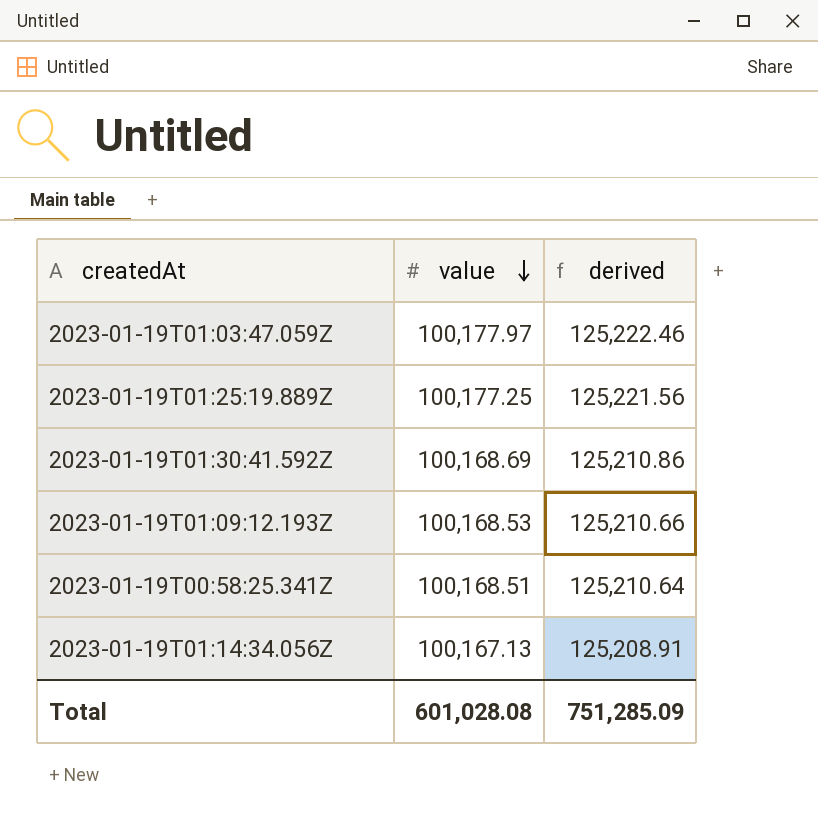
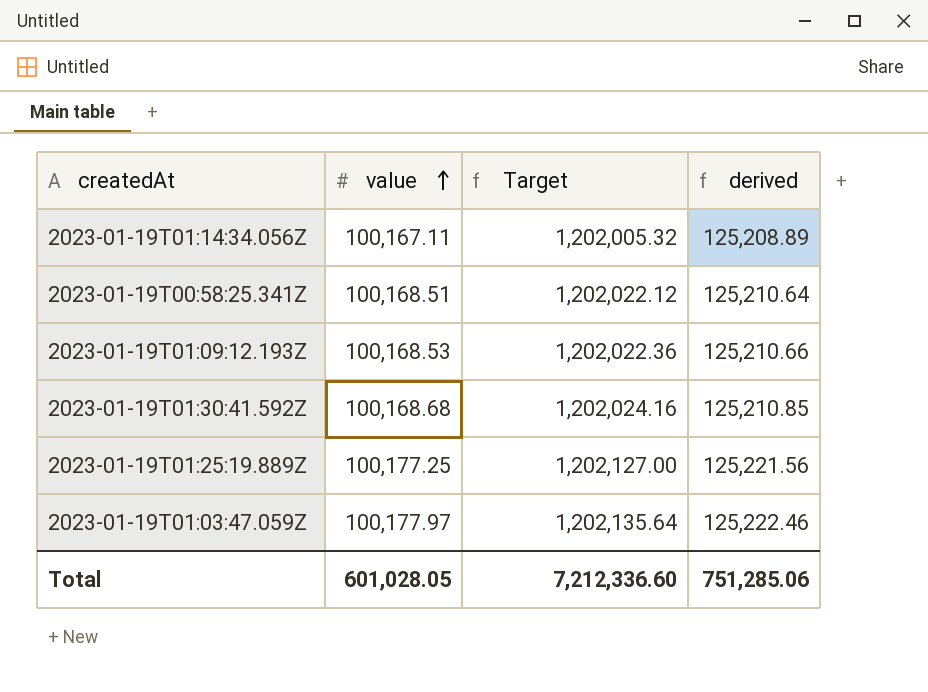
row order: value descending -> value ascending
column Target | formula: none -> [value] * 12
2023-01-19T01:14:34.056Z | value: 100,167.13 -> 100,167.11
2023-01-19T01:14:34.056Z | derived: 125,208.91 -> 125,208.89
2023-01-19T01:30:41.592Z | value: 100,168.69 -> 100,168.68
2023-01-19T01:30:41.592Z | derived: 125,210.86 -> 125,210.85
Total | value: 601,028.08 -> 601,028.05
Total | derived: 751,285.09 -> 751,285.06

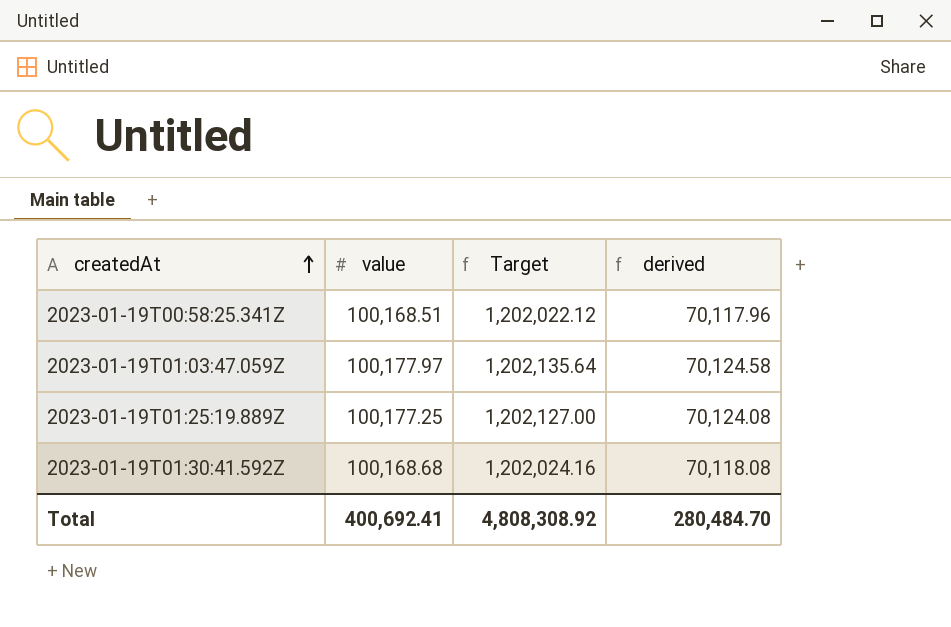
row order: value ascending -> createdAt ascending
column derived | formula: [value] * 1.25 -> [value] * 0.7
row 2023-01-19T01:14:34.056Z: 100,167.11 | 1,202,005.32 | 125,208.89 -> none
row 2023-01-19T01:09:12.193Z: 100,168.53 | 1,202,022.36 | 125,210.66 -> none
Total | value: 601,028.05 -> 400,692.41
Total | Target: 7,212,336.60 -> 4,808,308.92
Total | derived: 751,285.06 -> 280,484.70

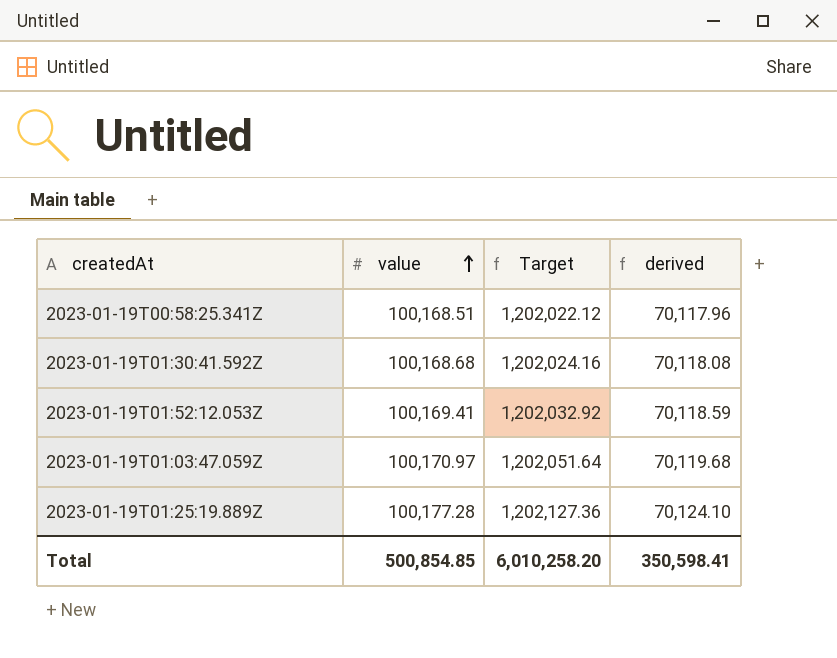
row order: createdAt ascending -> value ascending
row 2023-01-19T01:52:12.053Z: none -> 100,169.41 | 1,202,032.92 | 70,118.59
2023-01-19T01:03:47.059Z | value: 100,177.97 -> 100,170.97
2023-01-19T01:03:47.059Z | Target: 1,202,135.64 -> 1,202,051.64
2023-01-19T01:03:47.059Z | derived: 70,124.58 -> 70,119.68
2023-01-19T01:25:19.889Z | value: 100,177.25 -> 100,177.28
2023-01-19T01:25:19.889Z | Target: 1,202,127.00 -> 1,202,127.36
2023-01-19T01:25:19.889Z | derived: 70,124.08 -> 70,124.10
Total | value: 400,692.41 -> 500,854.85
Total | Target: 4,808,308.92 -> 6,010,258.20
Total | derived: 280,484.70 -> 350,598.41

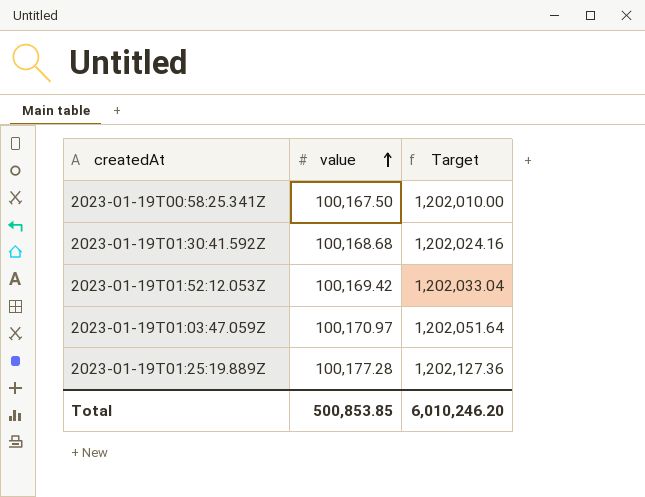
column derived | formula: [value] * 0.7 -> none
2023-01-19T00:58:25.341Z | value: 100,168.51 -> 100,167.50
2023-01-19T00:58:25.341Z | Target: 1,202,022.12 -> 1,202,010.00
2023-01-19T01:52:12.053Z | value: 100,169.41 -> 100,169.42
2023-01-19T01:52:12.053Z | Target: 1,202,032.92 -> 1,202,033.04
Total | value: 500,854.85 -> 500,853.85
Total | Target: 6,010,258.20 -> 6,010,246.20

